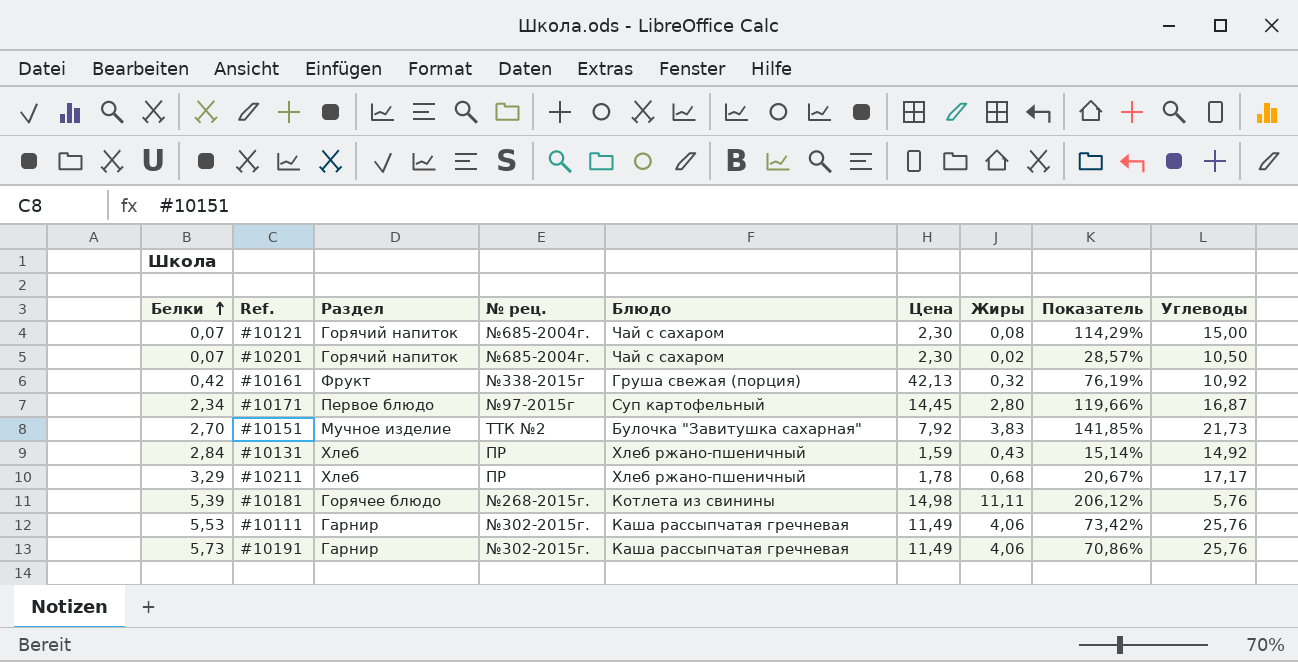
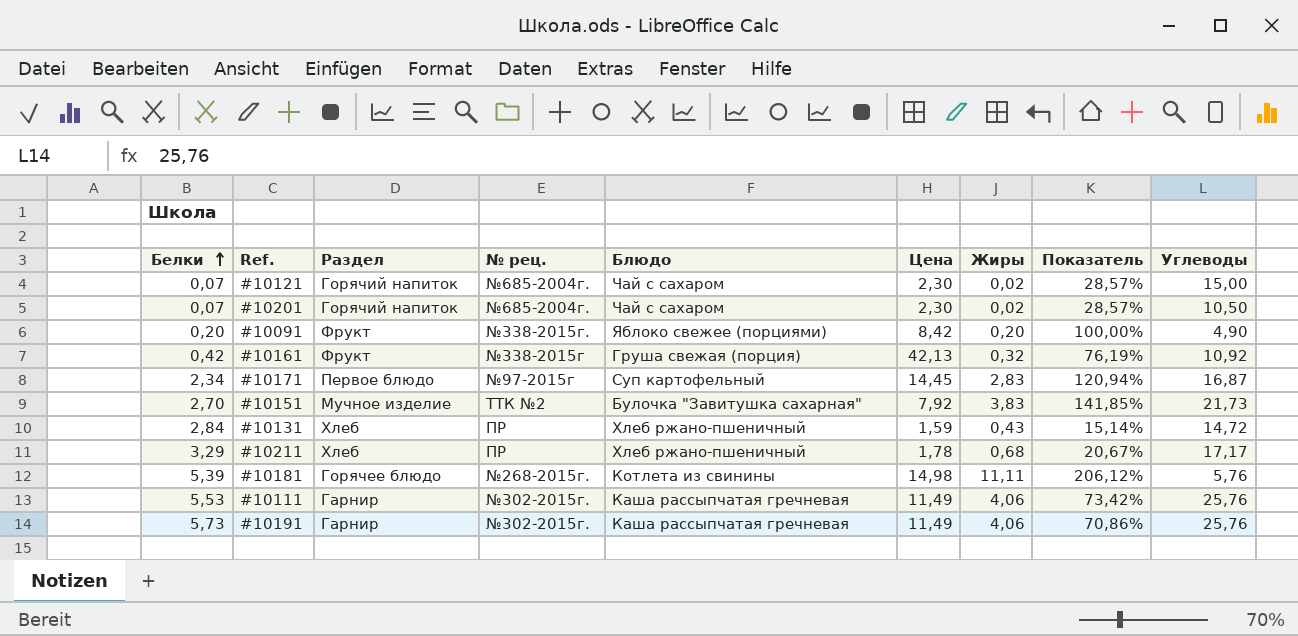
#10121 | Жиры: 0,08 -> 0,02
#10121 | Показатель: 114,29% -> 28,57%
row #10091: none -> 0,20 | Фрукт | №338-2015г. | Яблоко свежее (порциями) | 8,42 | 0,20 | 100,00% | 4,90
#10171 | Жиры: 2,80 -> 2,83
#10171 | Показатель: 119,66% -> 120,94%
#10131 | Углеводы: 14,92 -> 14,72

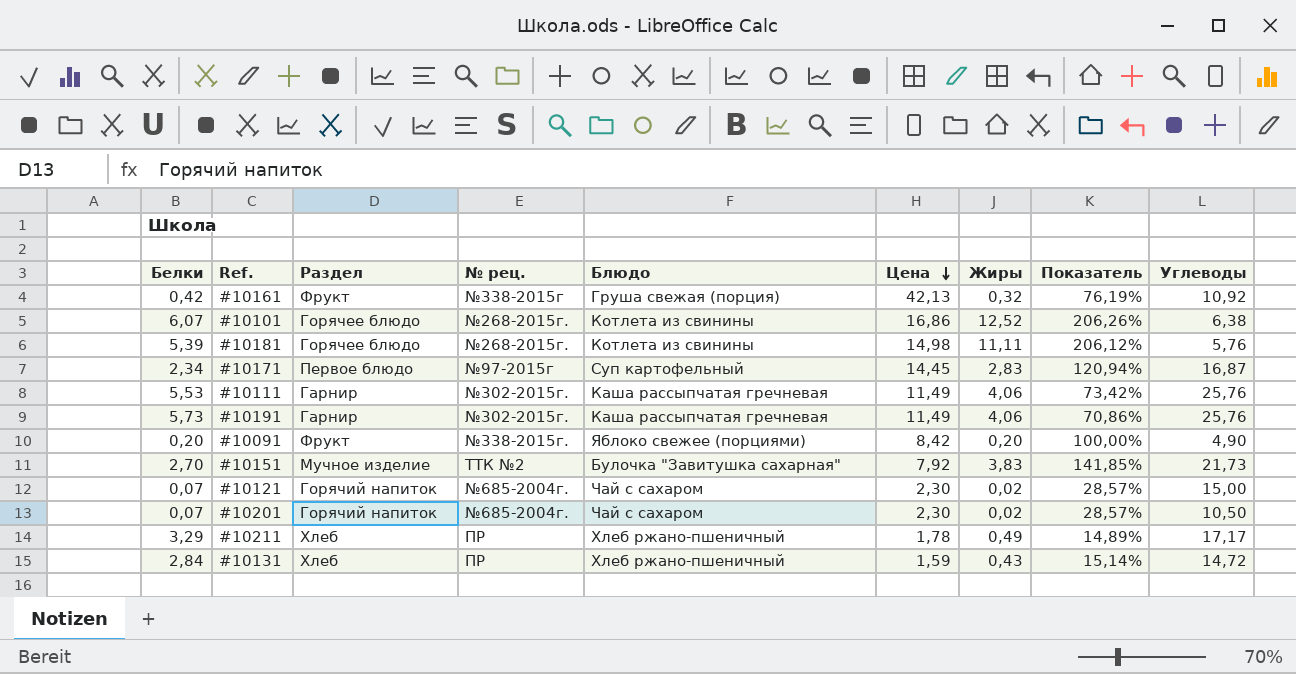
row order: Белки ascending -> Цена descending
row #10101: none -> 6,07 | Горячее блюдо | №268-2015г. | Котлета из свинины | 16,86 | 12,52 | 206,26% | 6,38
#10211 | Жиры: 0,68 -> 0,49
#10211 | Показатель: 20,67% -> 14,89%

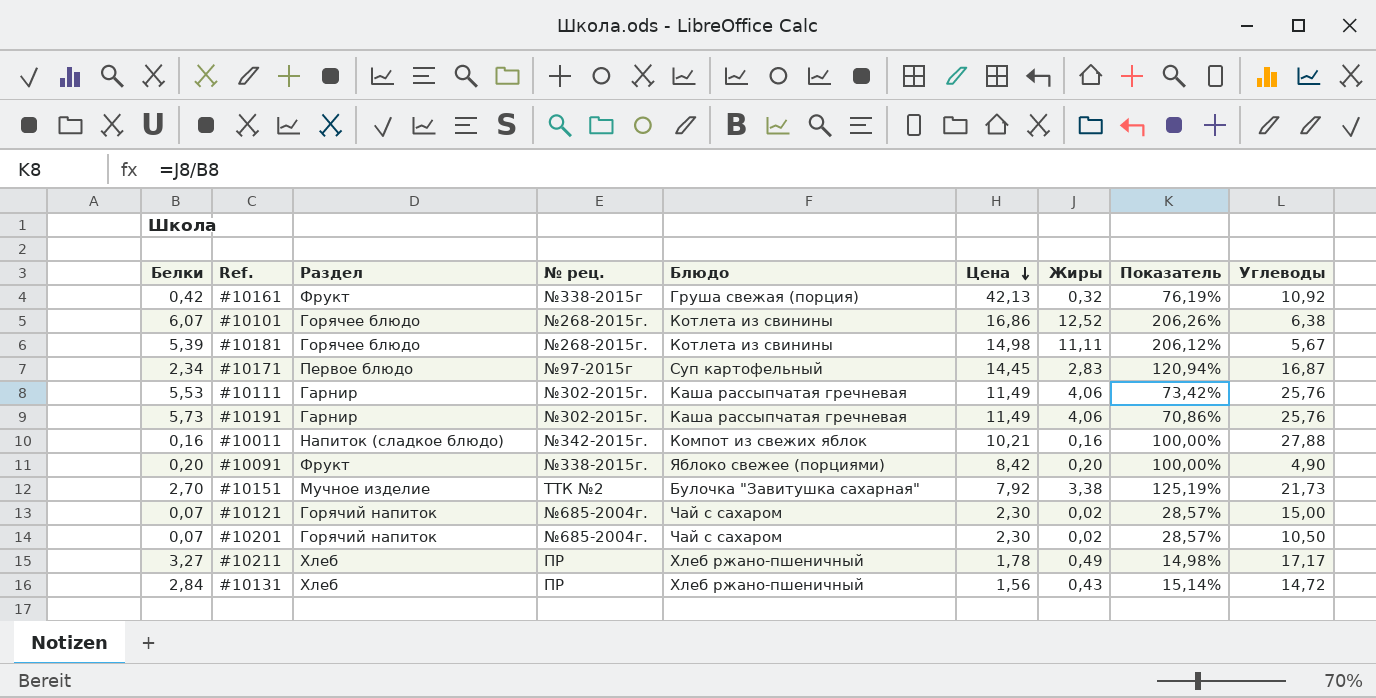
#10181 | Углеводы: 5,76 -> 5,67
row #10011: none -> 0,16 | Напиток (сладкое блюдо) | №342-2015г. | Компот из свежих яблок | 10,21 | 0,16 | 100,00% | 27,88
#10151 | Жиры: 3,83 -> 3,38
#10151 | Показатель: 141,85% -> 125,19%
#10211 | Белки: 3,29 -> 3,27
#10211 | Показатель: 14,89% -> 14,98%
#10131 | Цена: 1,59 -> 1,56

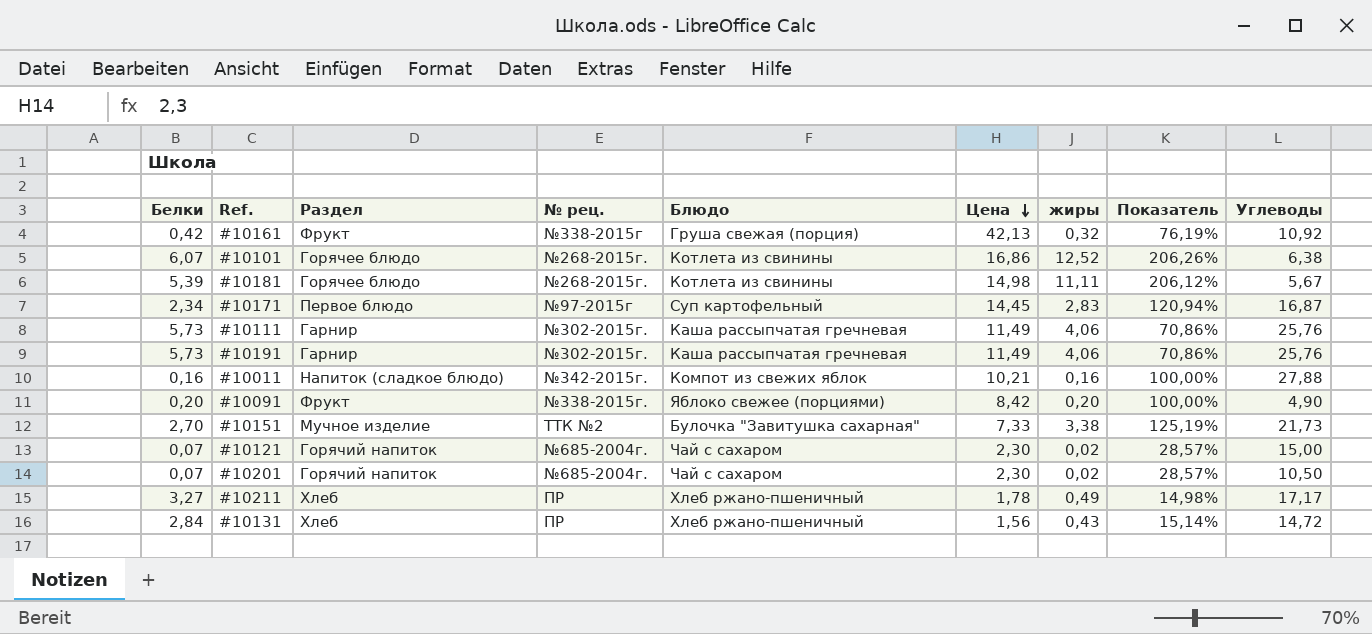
column name: Жиры -> жиры
#10111 | Белки: 5,53 -> 5,73
#10111 | Показатель: 73,42% -> 70,86%
#10151 | Цена: 7,92 -> 7,33

